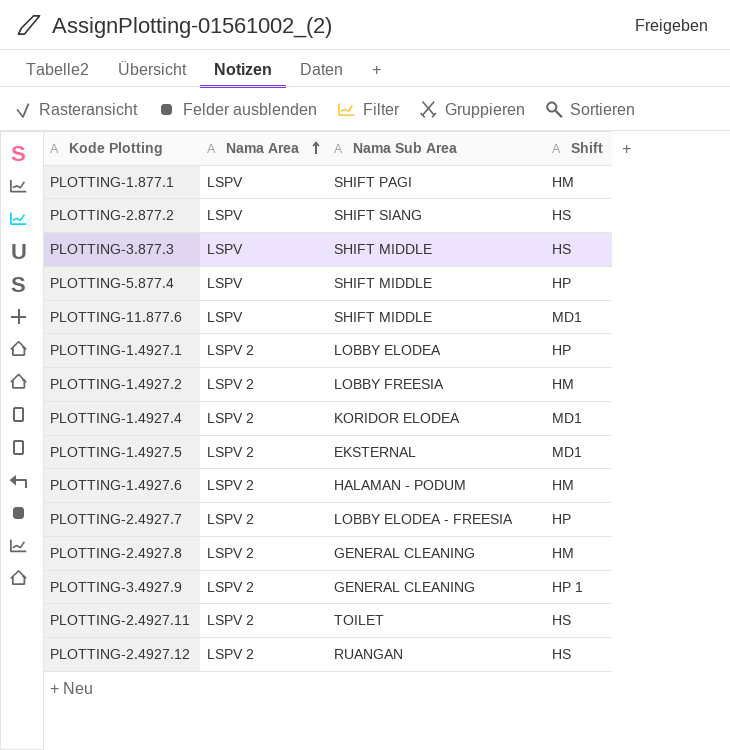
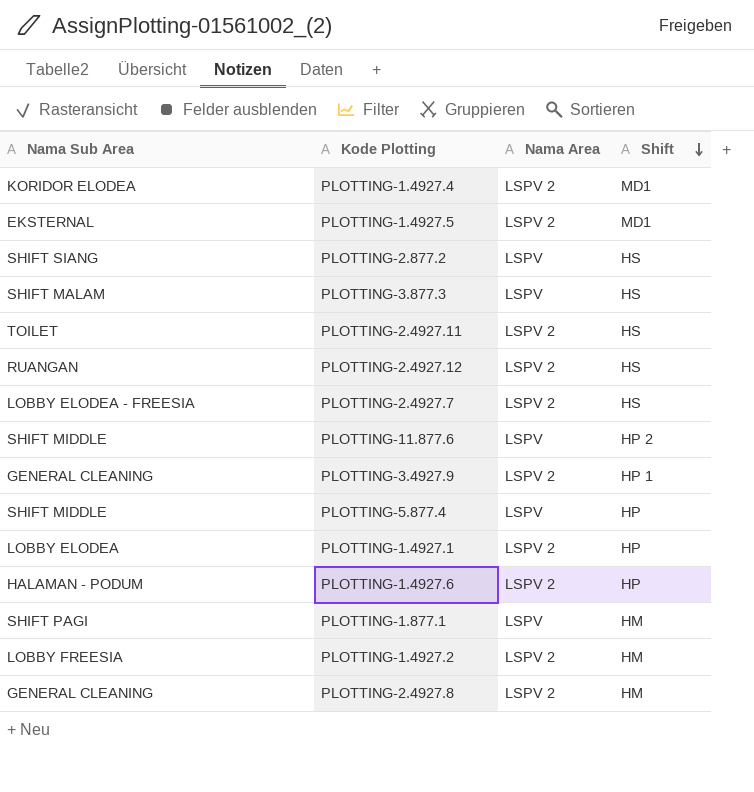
row order: Nama Area ascending -> Shift descending
column Nama Sub Area | position: 3 -> 1
PLOTTING-3.877.3 | Nama Sub Area: SHIFT MIDDLE -> SHIFT MALAM
PLOTTING-2.4927.7 | Shift: HP -> HS
PLOTTING-11.877.6 | Shift: MD1 -> HP 2
PLOTTING-1.4927.6 | Shift: HM -> HP

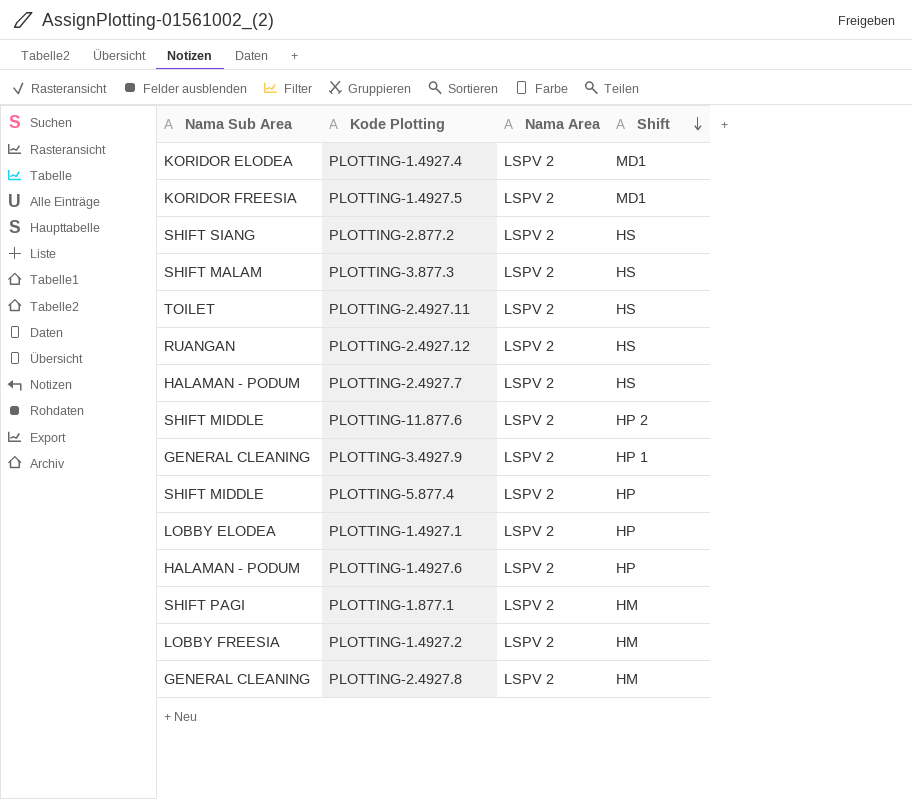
PLOTTING-1.4927.5 | Nama Sub Area: EKSTERNAL -> KORIDOR FREESIA
PLOTTING-2.877.2 | Nama Area: LSPV -> LSPV 2
PLOTTING-3.877.3 | Nama Area: LSPV -> LSPV 2
PLOTTING-2.4927.7 | Nama Sub Area: LOBBY ELODEA - FREESIA -> HALAMAN - PODUM
PLOTTING-11.877.6 | Nama Area: LSPV -> LSPV 2
PLOTTING-5.877.4 | Nama Area: LSPV -> LSPV 2
PLOTTING-1.877.1 | Nama Area: LSPV -> LSPV 2

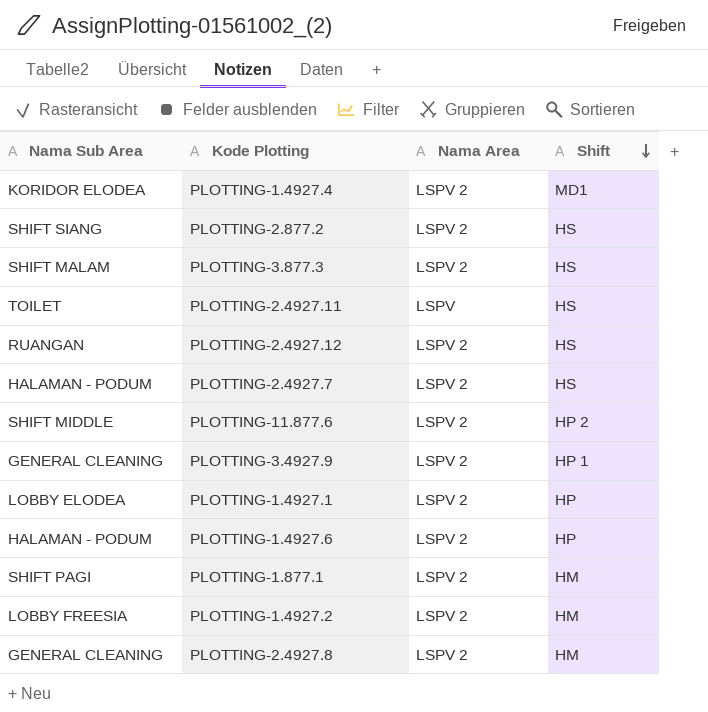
row PLOTTING-1.4927.5: KORIDOR FREESIA | LSPV 2 | MD1 -> none
row PLOTTING-5.877.4: SHIFT MIDDLE | LSPV 2 | HP -> none
PLOTTING-2.4927.11 | Nama Area: LSPV 2 -> LSPV

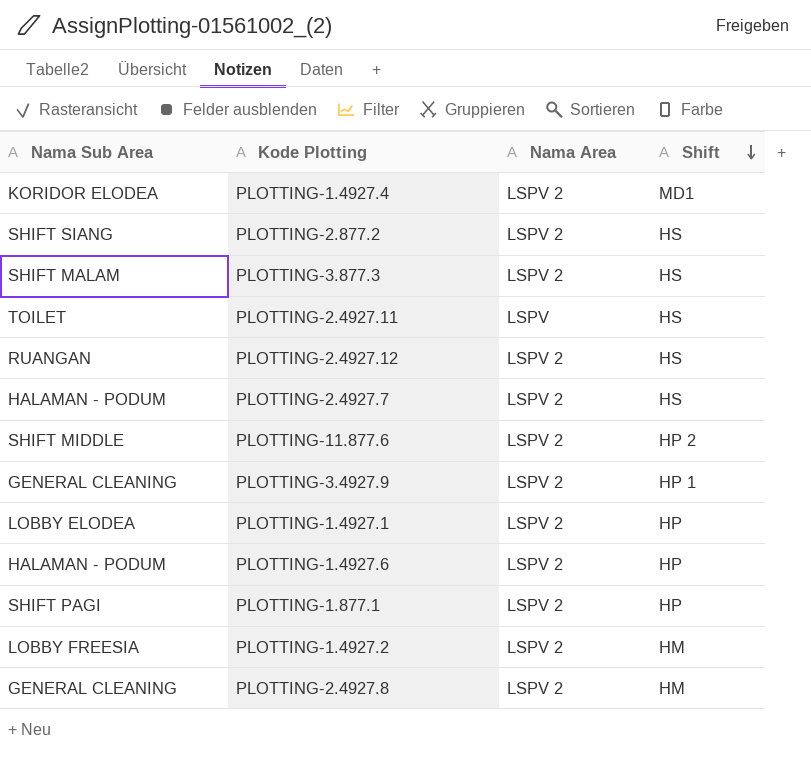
PLOTTING-1.877.1 | Shift: HM -> HP

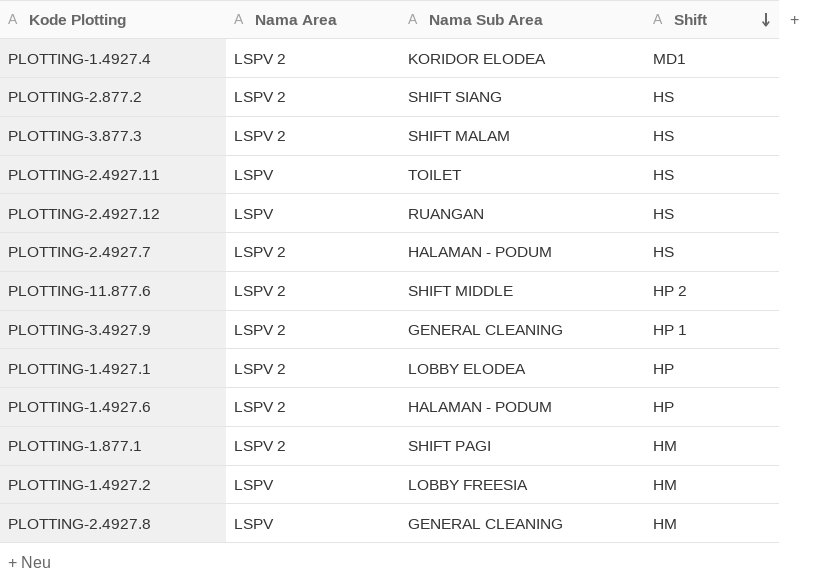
column Nama Sub Area | position: 1 -> 3
PLOTTING-2.4927.12 | Nama Area: LSPV 2 -> LSPV
PLOTTING-1.877.1 | Shift: HP -> HM
PLOTTING-1.4927.2 | Nama Area: LSPV 2 -> LSPV
PLOTTING-2.4927.8 | Nama Area: LSPV 2 -> LSPV

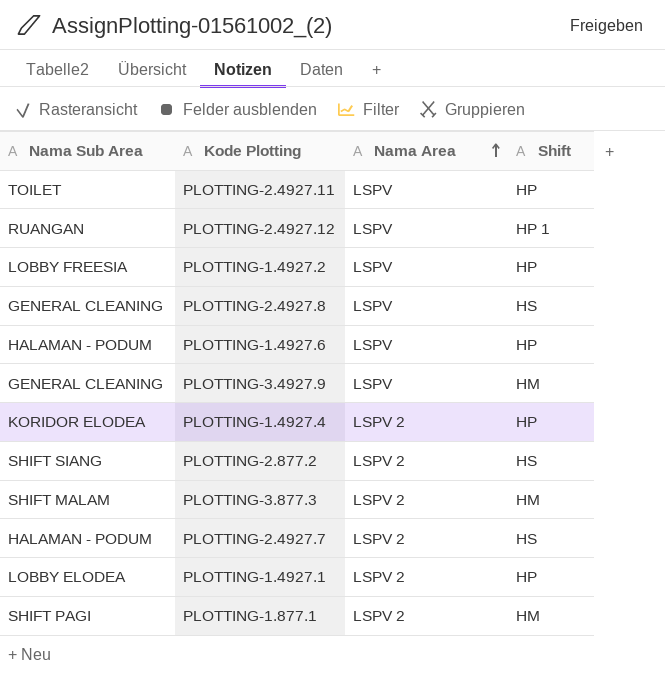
row order: Shift descending -> Nama Area ascending
column Nama Sub Area | position: 3 -> 1
row PLOTTING-11.877.6: LSPV 2 | SHIFT MIDDLE | HP 2 -> none
PLOTTING-2.4927.11 | Shift: HS -> HP
PLOTTING-2.4927.12 | Shift: HS -> HP 1
PLOTTING-1.4927.2 | Shift: HM -> HP
PLOTTING-2.4927.8 | Shift: HM -> HS
PLOTTING-1.4927.6 | Nama Area: LSPV 2 -> LSPV
PLOTTING-3.4927.9 | Nama Area: LSPV 2 -> LSPV
PLOTTING-3.4927.9 | Shift: HP 1 -> HM
PLOTTING-1.4927.4 | Shift: MD1 -> HP
PLOTTING-3.877.3 | Shift: HS -> HM

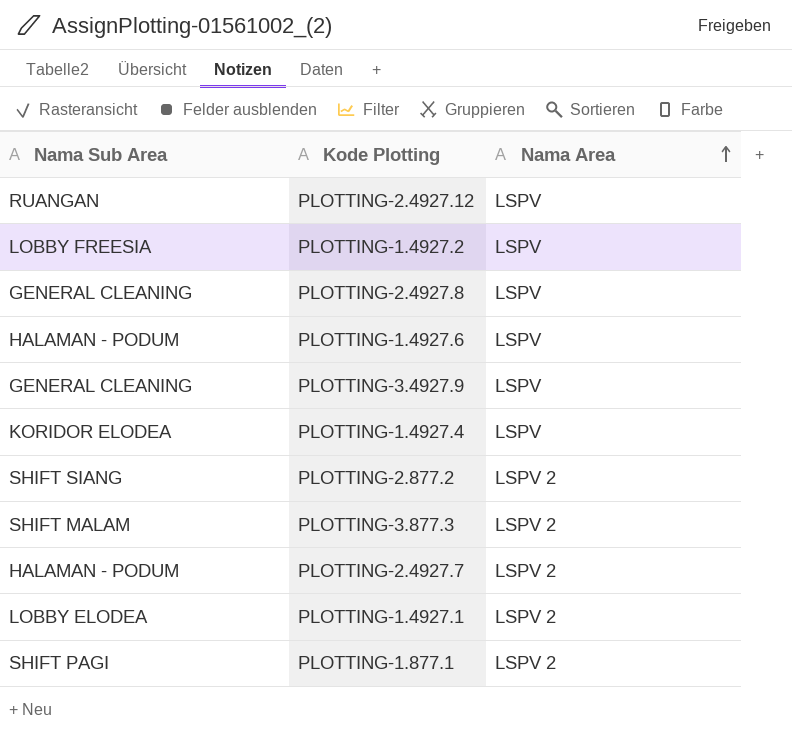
column Shift | position: 4 -> none
row PLOTTING-2.4927.11: TOILET | LSPV | HP -> none
PLOTTING-1.4927.4 | Nama Area: LSPV 2 -> LSPV

